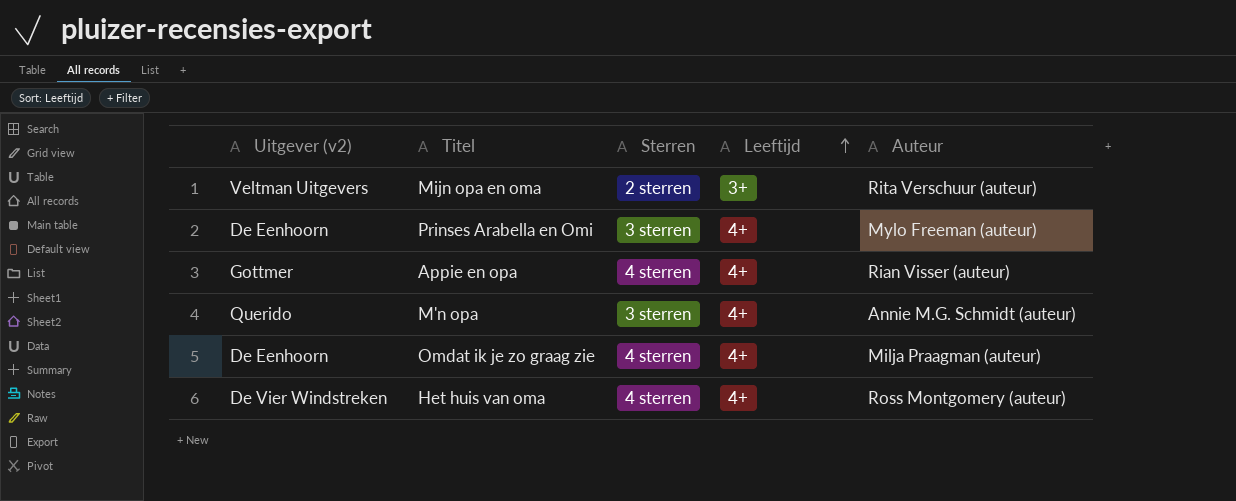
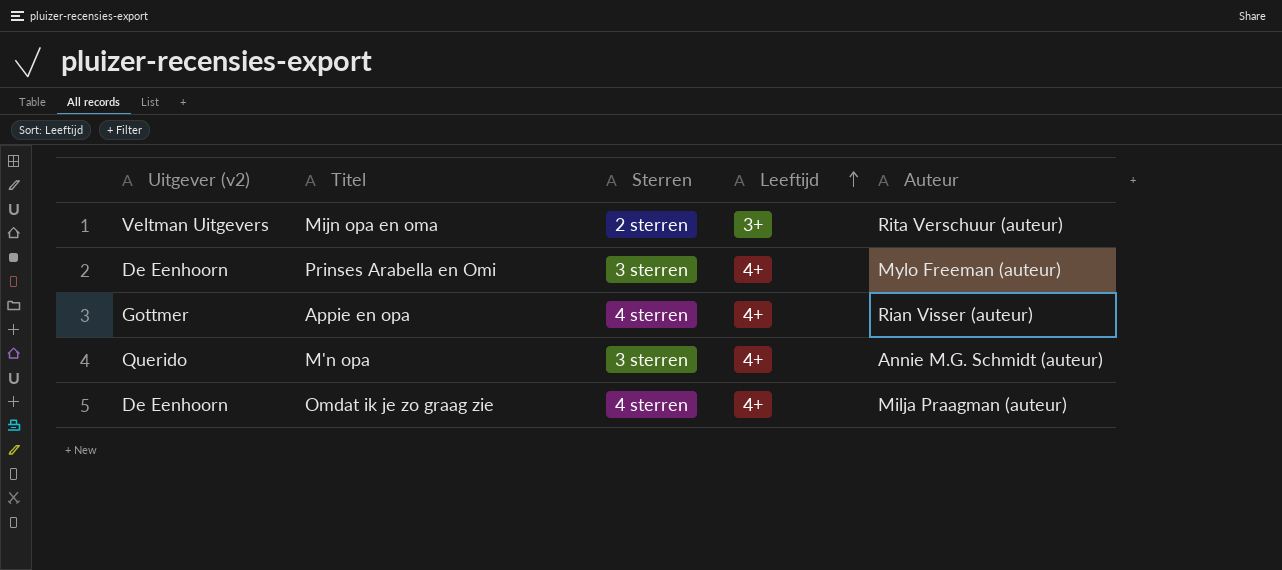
row Het huis van oma: De Vier Windstreken | 4 sterren | 4+ | Ross Montgomery (auteur) -> none

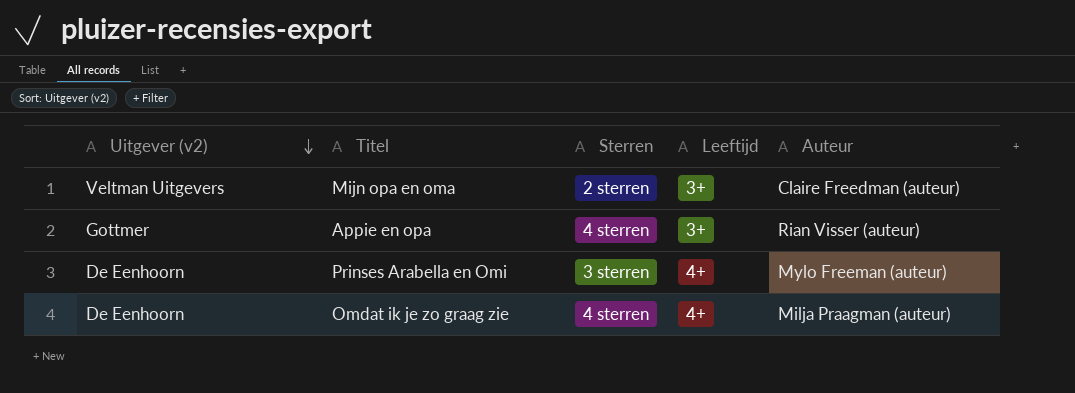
row order: Leeftijd ascending -> Uitgever (v2) descending
row M'n opa: Querido | 3 sterren | 4+ | Annie M.G. Schmidt (auteur) -> none
Mijn opa en oma | Auteur: Rita Verschuur (auteur) -> Claire Freedman (auteur)
Appie en opa | Leeftijd: 4+ -> 3+

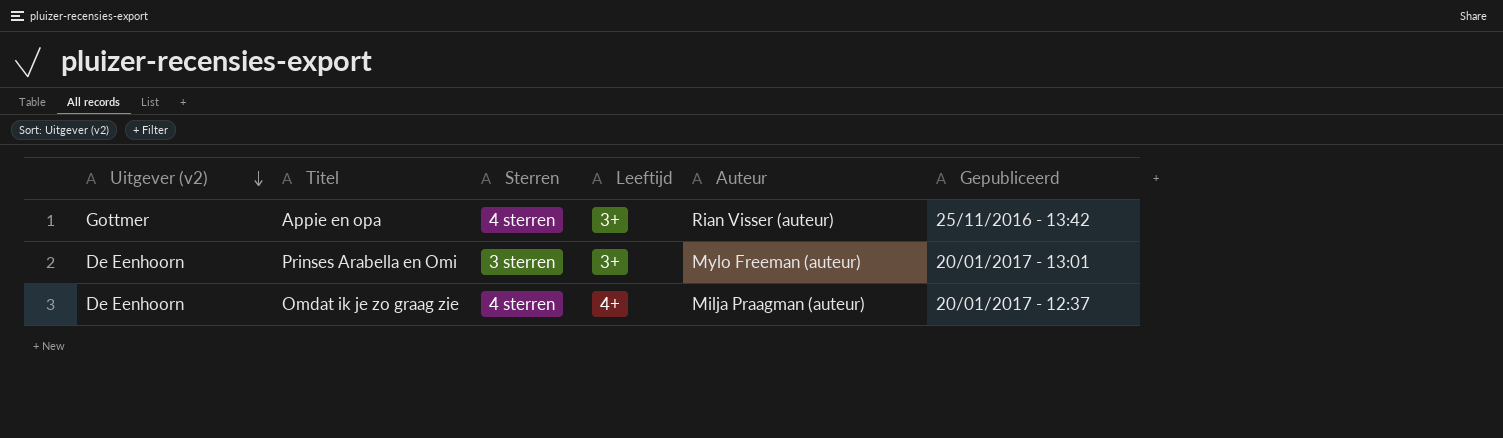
column Gepubliceerd | position: none -> 6
row Mijn opa en oma: Veltman Uitgevers | 2 sterren | 3+ | Claire Freedman (auteur) -> none
Prinses Arabella en Omi | Leeftijd: 4+ -> 3+

